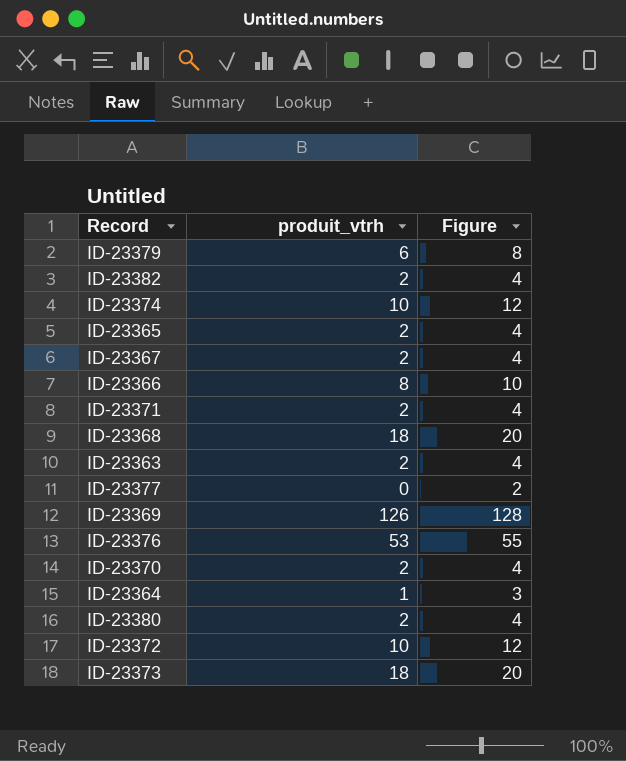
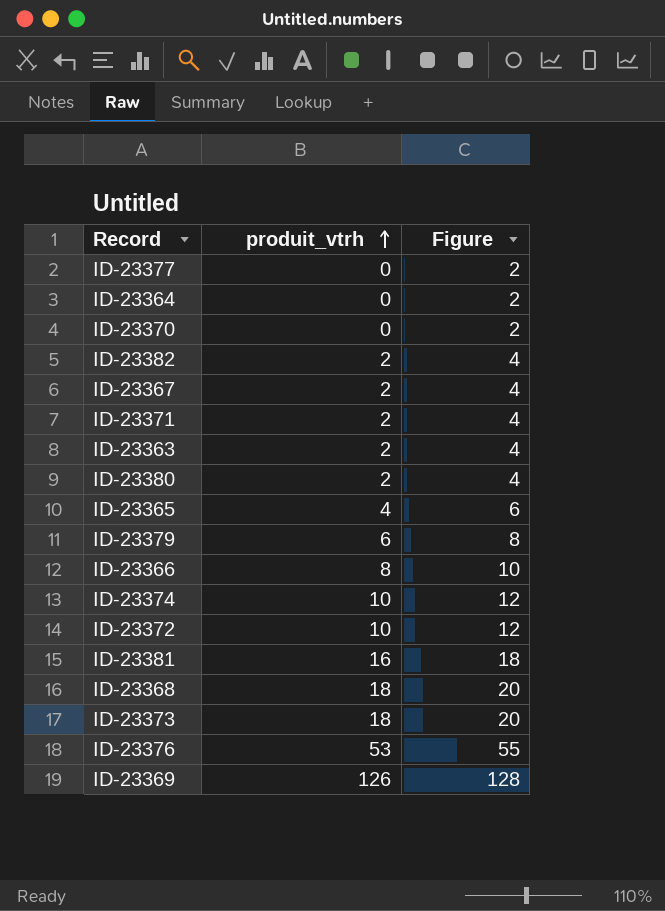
row order: none -> produit_vtrh ascending
ID-23364 | produit_vtrh: 1 -> 0
ID-23364 | Figure: 3 -> 2
ID-23370 | produit_vtrh: 2 -> 0
ID-23370 | Figure: 4 -> 2
ID-23365 | produit_vtrh: 2 -> 4
ID-23365 | Figure: 4 -> 6
row ID-23381: none -> 16 | 18

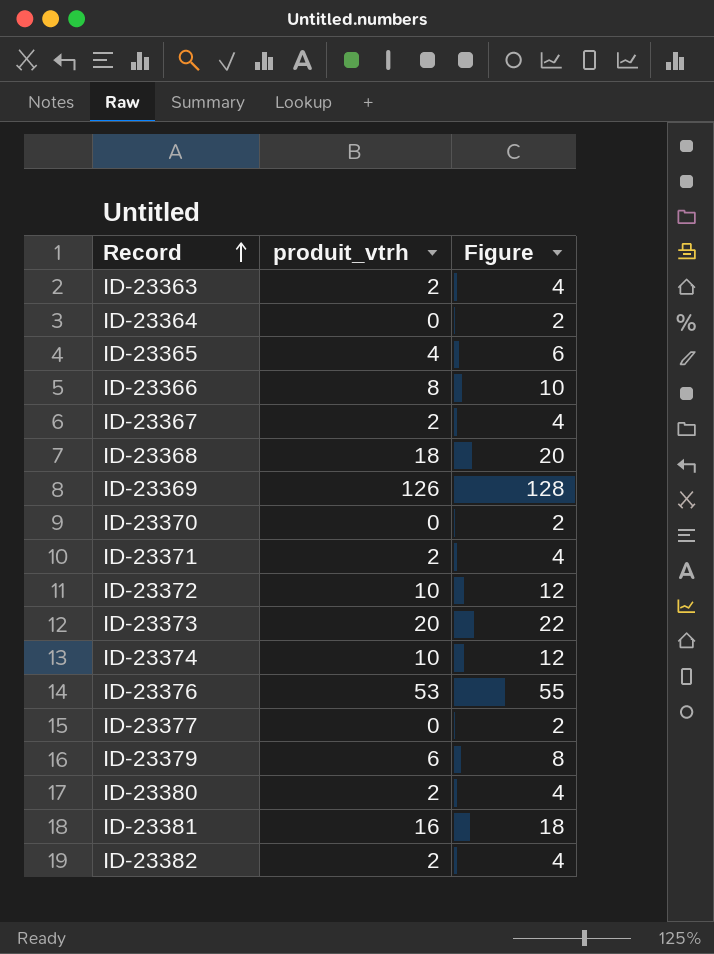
row order: produit_vtrh ascending -> Record ascending
ID-23373 | produit_vtrh: 18 -> 20
ID-23373 | Figure: 20 -> 22

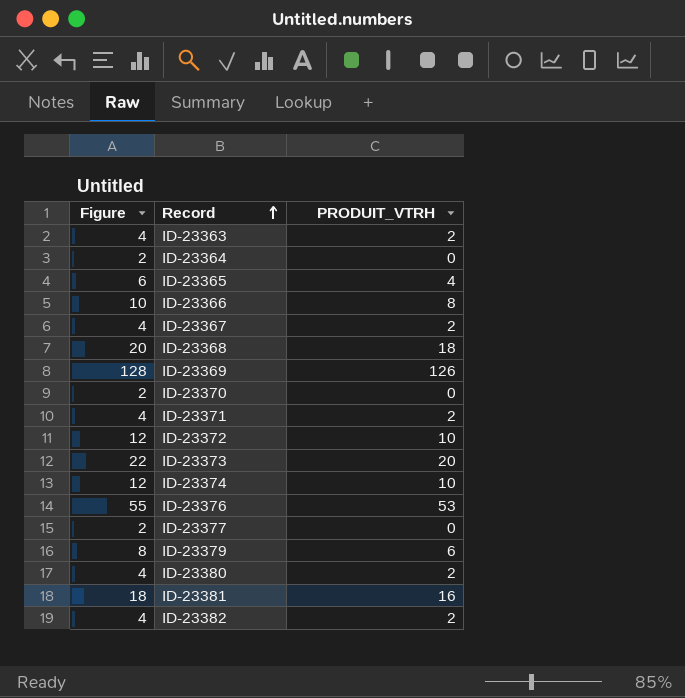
column Figure | position: 3 -> 1
column name: produit_vtrh -> PRODUIT_VTRH

